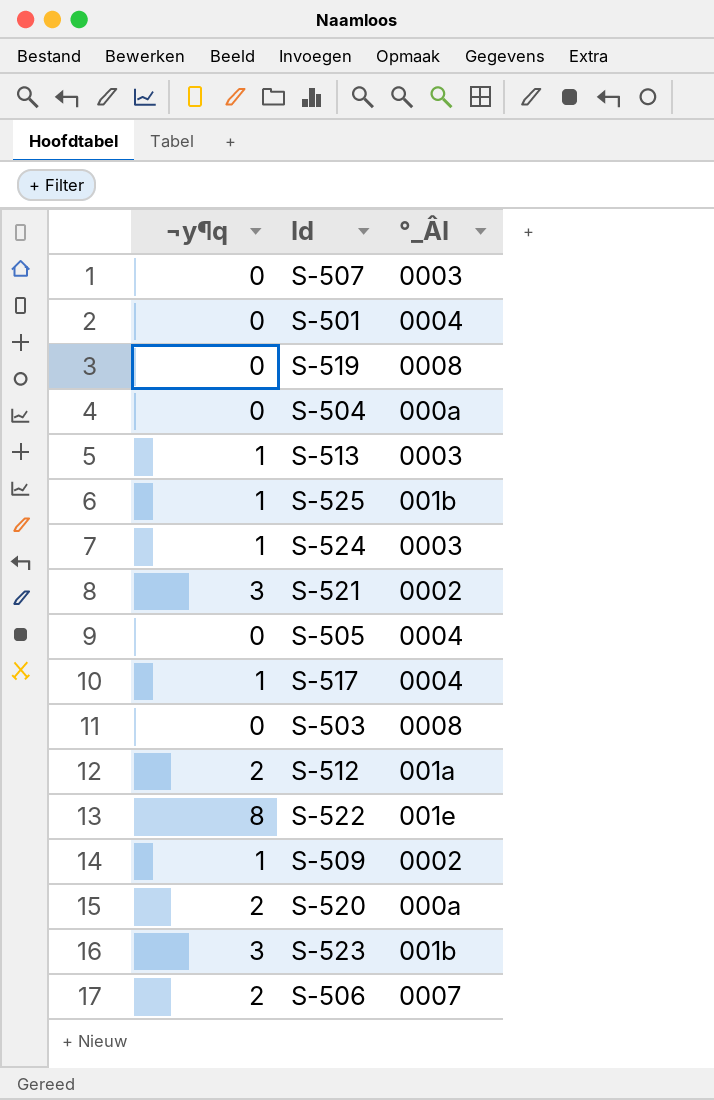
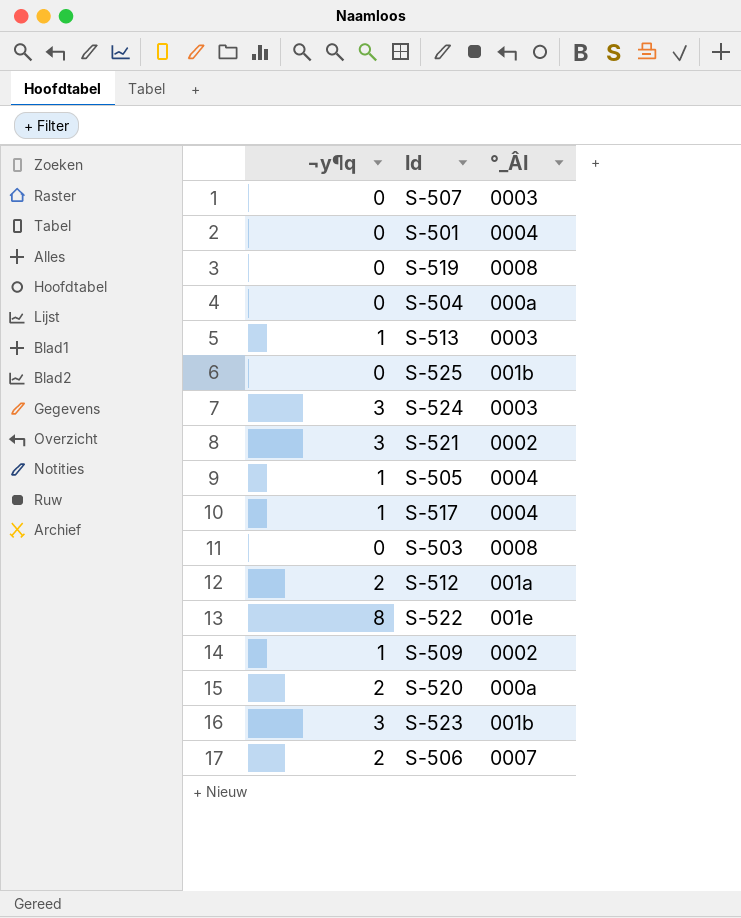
S-525 | ¬y¶q: 1 -> 0
S-524 | ¬y¶q: 1 -> 3
S-505 | ¬y¶q: 0 -> 1

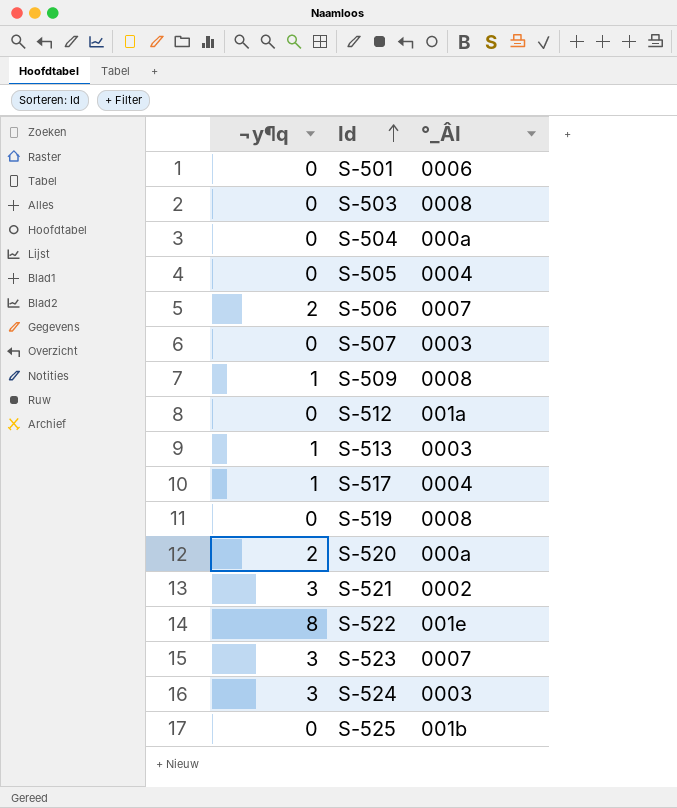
row order: none -> Id ascending
S-501 | °_ÂI: 0004 -> 0006
S-505 | ¬y¶q: 1 -> 0
S-509 | °_ÂI: 0002 -> 0008
S-512 | ¬y¶q: 2 -> 0
S-523 | °_ÂI: 001b -> 0007

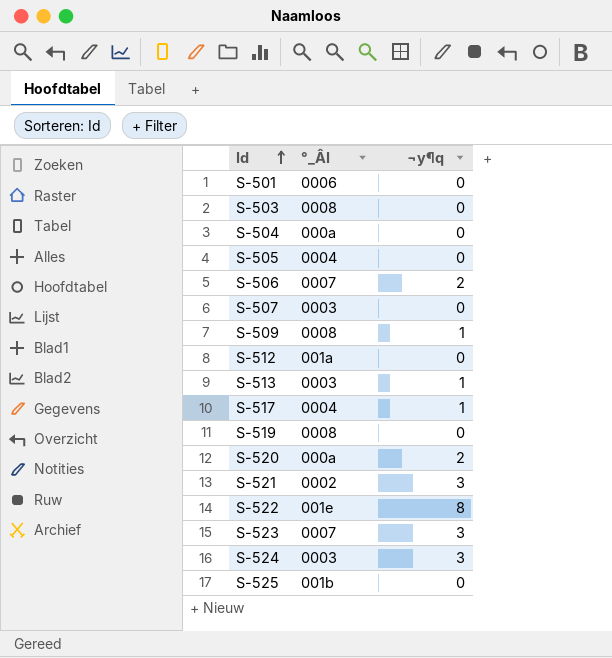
column ¬y¶q | position: 1 -> 3

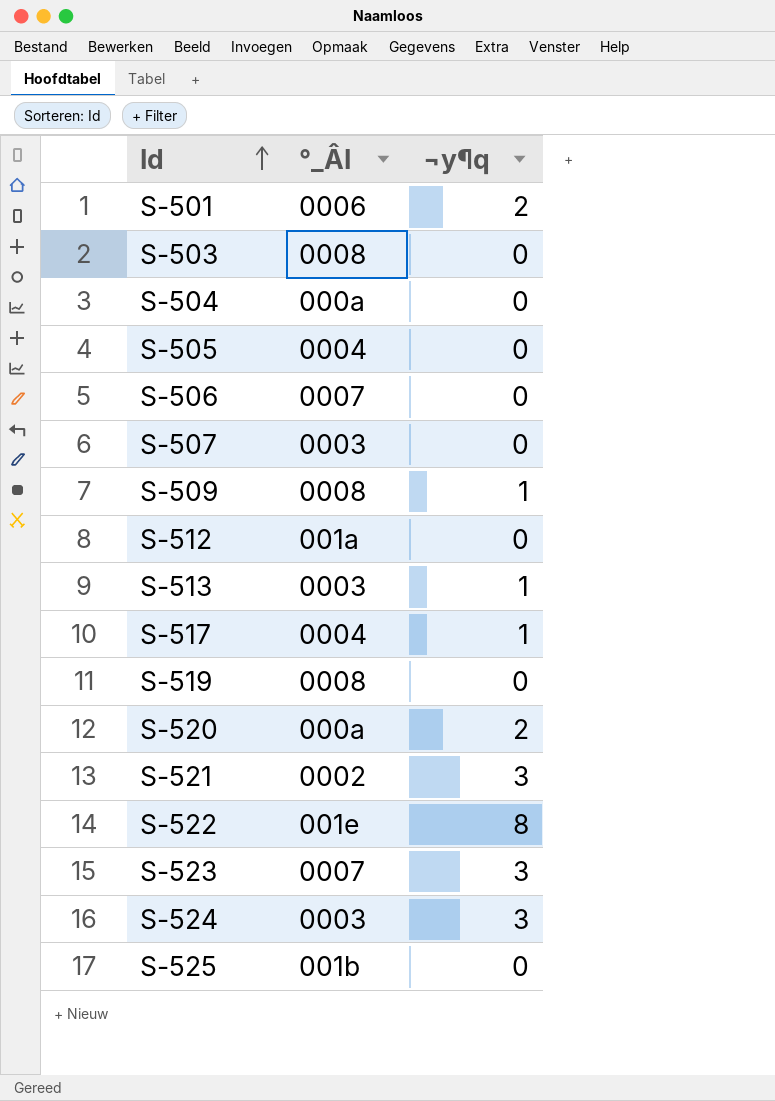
S-501 | ¬y¶q: 0 -> 2
S-506 | ¬y¶q: 2 -> 0

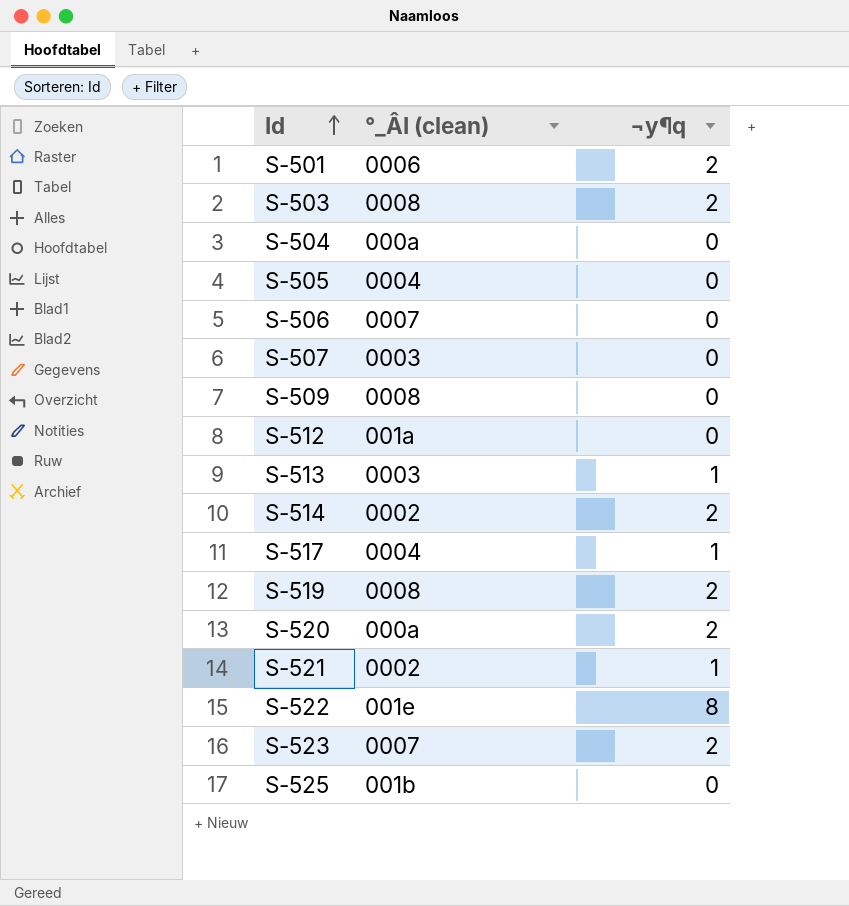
column name: °_ÂI -> °_ÂI (clean)
row S-524: 0003 | 3 -> none
S-503 | ¬y¶q: 0 -> 2
S-509 | ¬y¶q: 1 -> 0
row S-514: none -> 0002 | 2
S-519 | ¬y¶q: 0 -> 2
S-521 | ¬y¶q: 3 -> 1
S-523 | ¬y¶q: 3 -> 2

